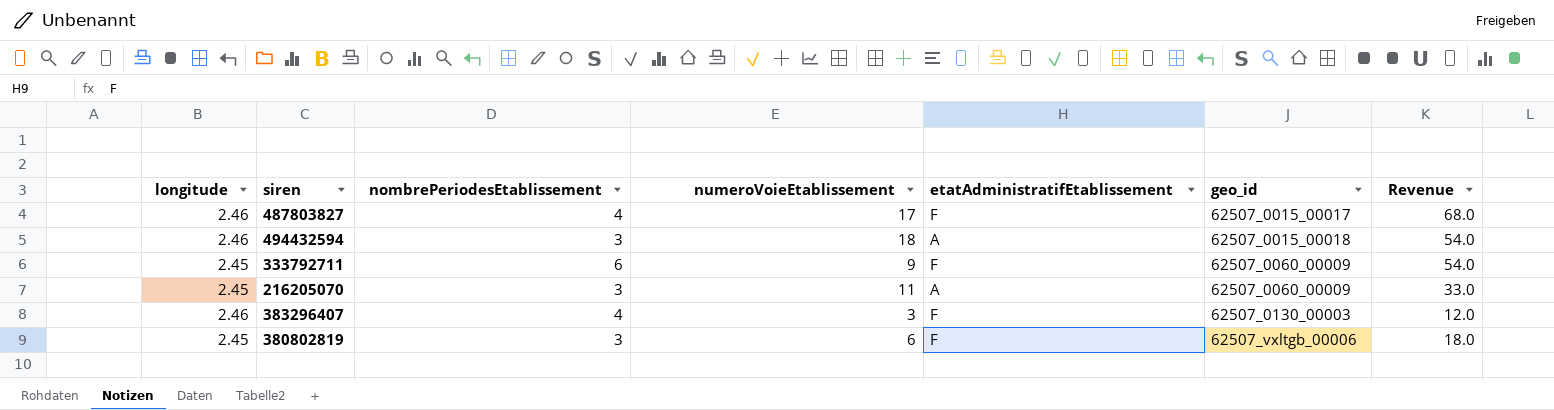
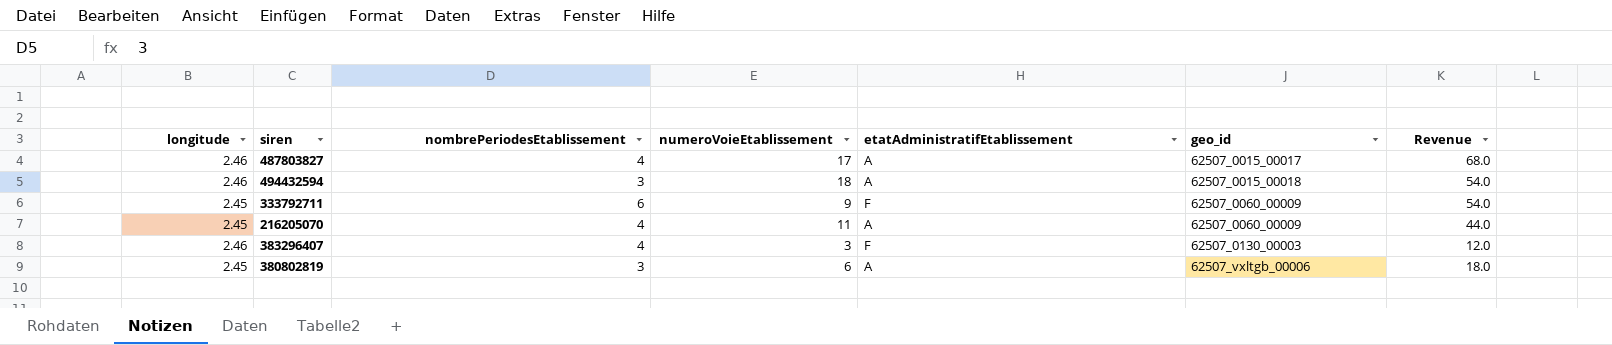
487803827 | etatAdministratifEtablissement: F -> A
216205070 | nombrePeriodesEtablissement: 3 -> 4
216205070 | Revenue: 33.0 -> 44.0
380802819 | etatAdministratifEtablissement: F -> A

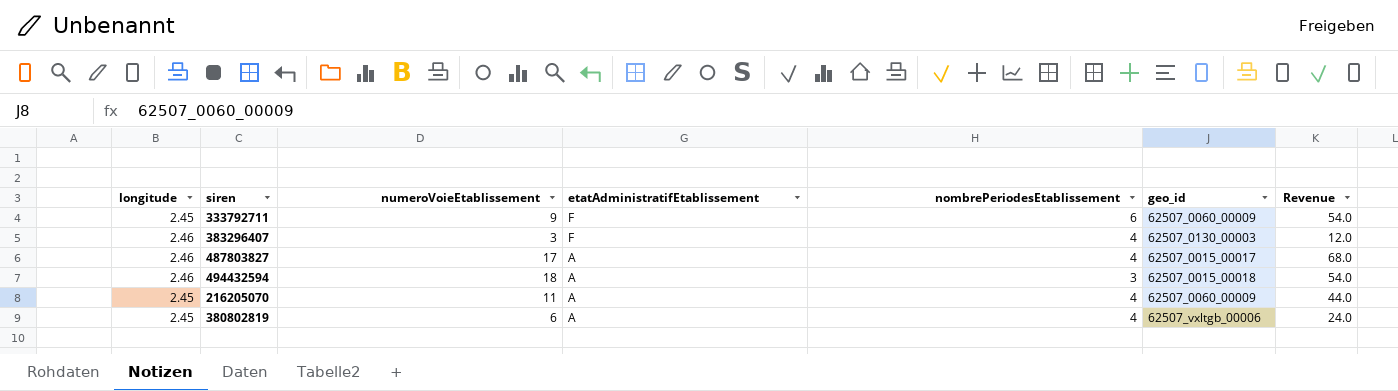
row order: geo_id ascending -> etatAdministratifEtablissement descending
column nombrePeriodesEtablissement | position: 3 -> 5
380802819 | nombrePeriodesEtablissement: 3 -> 4
380802819 | Revenue: 18.0 -> 24.0

